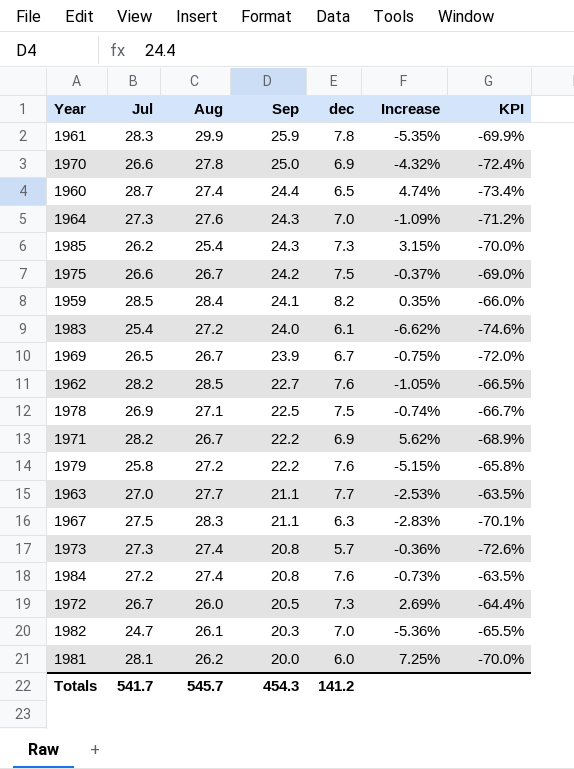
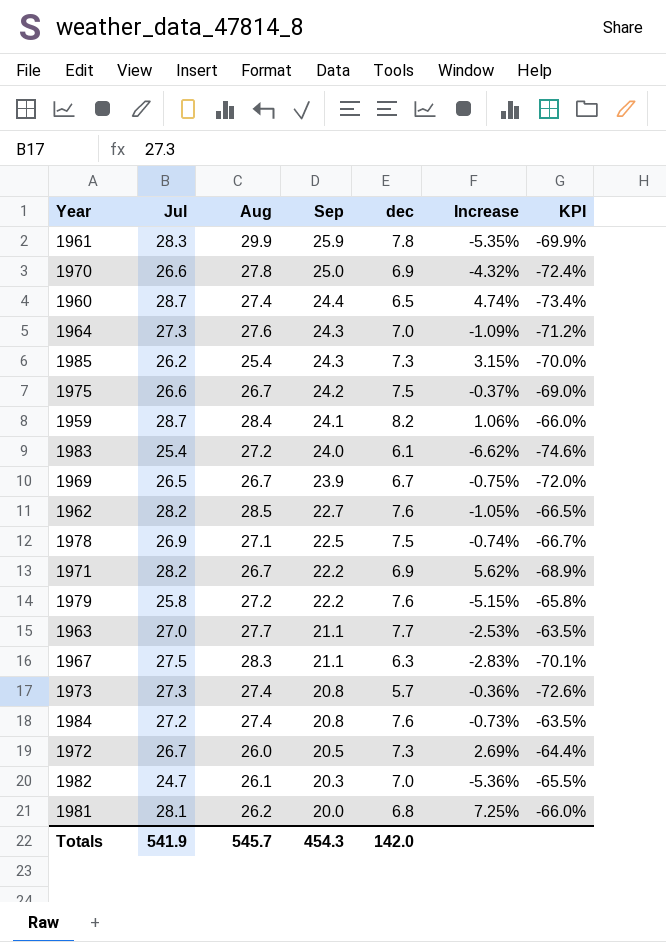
1959 | Jul: 28.5 -> 28.7
1959 | Increase: 0.35% -> 1.06%
1981 | dec: 6.0 -> 6.8
1981 | KPI: -70.0% -> -66.0%
Totals | Jul: 541.7 -> 541.9
Totals | dec: 141.2 -> 142.0

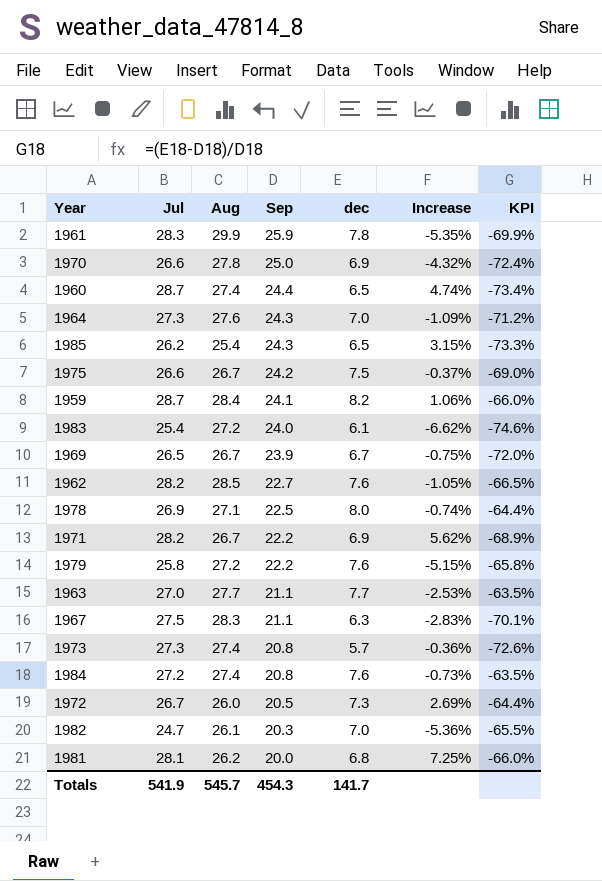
1985 | dec: 7.3 -> 6.5
1985 | KPI: -70.0% -> -73.3%
1978 | dec: 7.5 -> 8.0
1978 | KPI: -66.7% -> -64.4%
Totals | dec: 142.0 -> 141.7

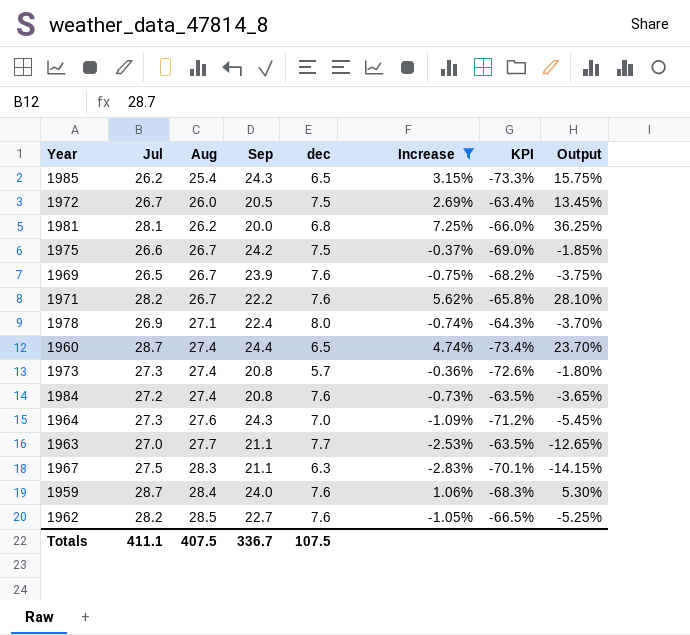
filter: none -> Increase >= -2.83%
row order: Sep descending -> Aug ascending
column Output | formula: none -> [Increase] * 5
1972 | dec: 7.3 -> 7.5
1972 | KPI: -64.4% -> -63.4%
1969 | dec: 6.7 -> 7.6
1969 | KPI: -72.0% -> -68.2%
1971 | dec: 6.9 -> 7.6
1971 | KPI: -68.9% -> -65.8%
1978 | Sep: 22.5 -> 22.4
1978 | KPI: -64.4% -> -64.3%
1959 | Sep: 24.1 -> 24.0
1959 | dec: 8.2 -> 7.6
1959 | KPI: -66.0% -> -68.3%
Totals | Jul: 541.9 -> 411.1
Totals | Aug: 545.7 -> 407.5
Totals | Sep: 454.3 -> 336.7
Totals | dec: 141.7 -> 107.5

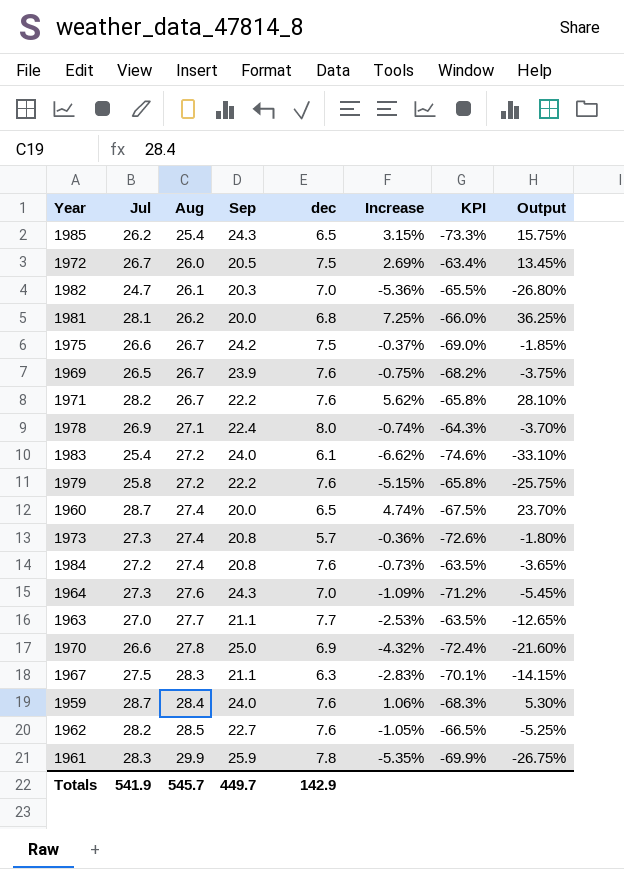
filter: Increase >= -2.83% -> none
1960 | Sep: 24.4 -> 20.0
1960 | KPI: -73.4% -> -67.5%
Totals | Jul: 411.1 -> 541.9
Totals | Aug: 407.5 -> 545.7
Totals | Sep: 336.7 -> 449.7
Totals | dec: 107.5 -> 142.9

